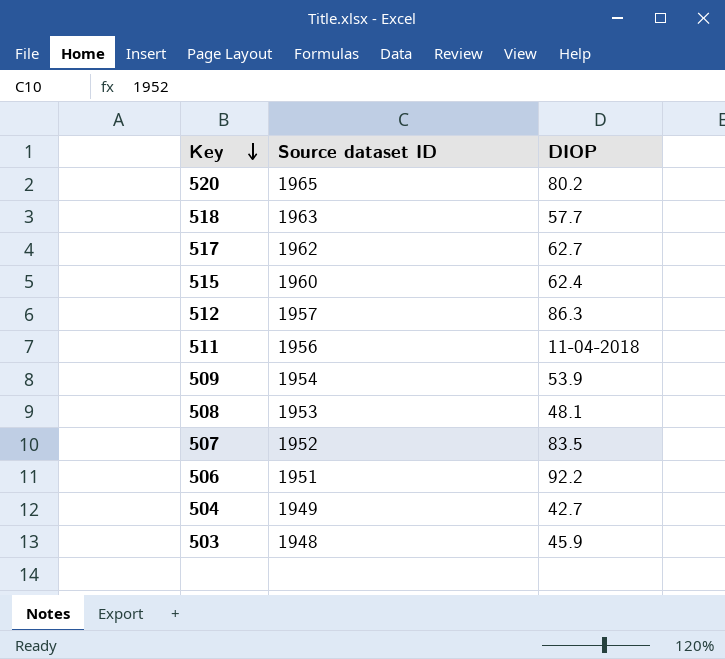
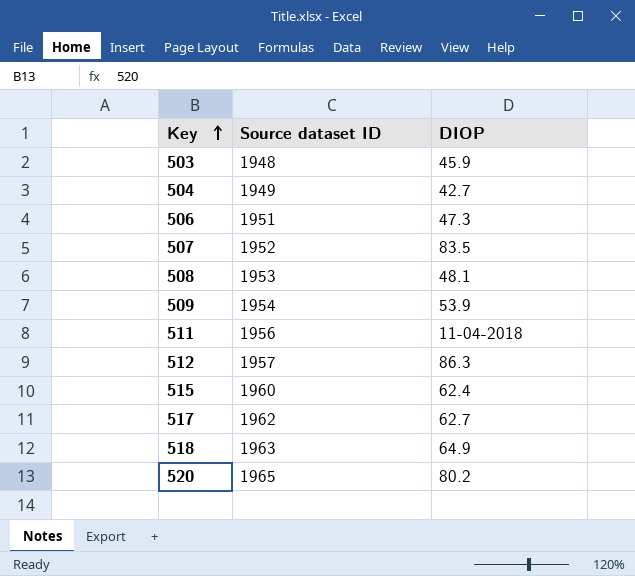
row order: Key descending -> Key ascending
506 | DIOP: 92.2 -> 47.3
518 | DIOP: 57.7 -> 64.9

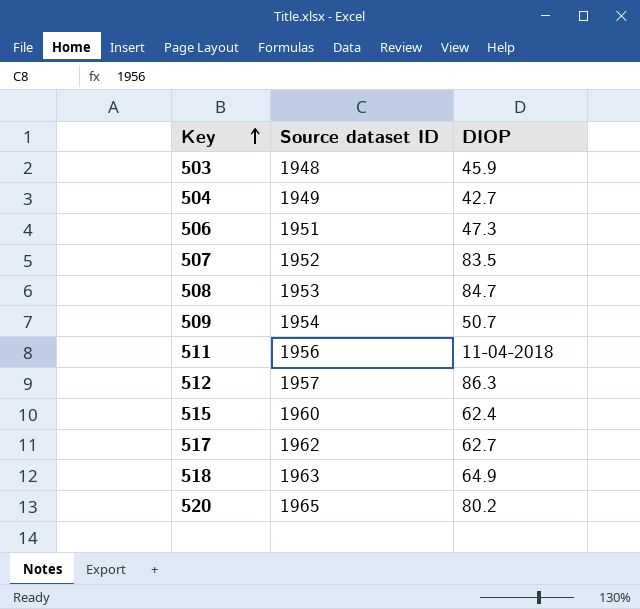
508 | DIOP: 48.1 -> 84.7
509 | DIOP: 53.9 -> 50.7

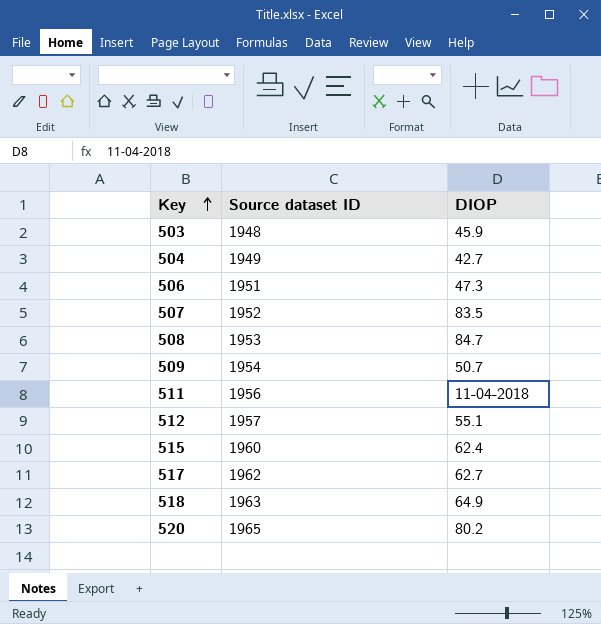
512 | DIOP: 86.3 -> 55.1

